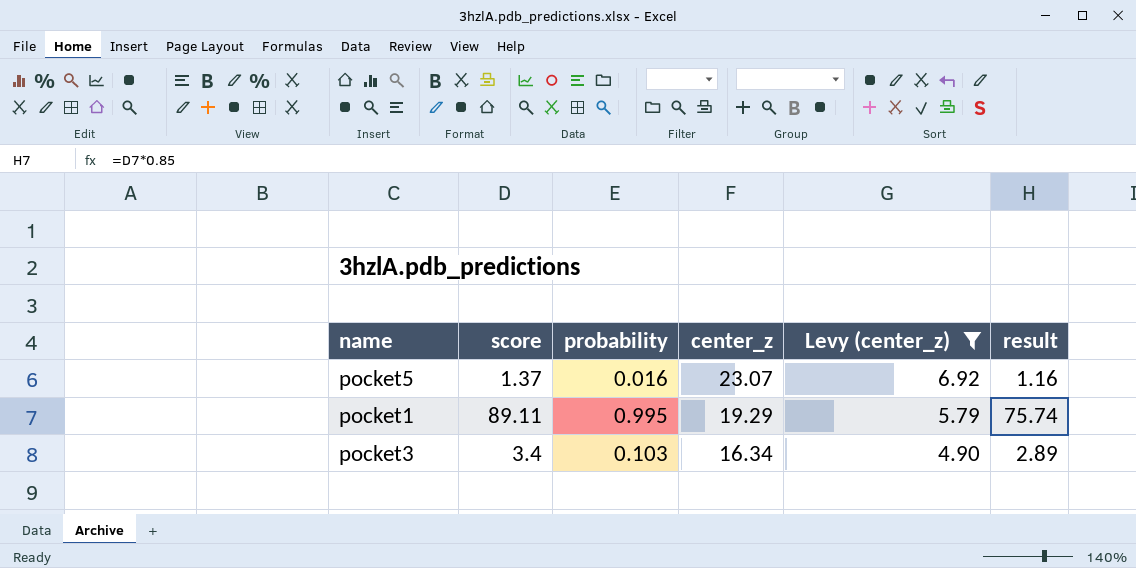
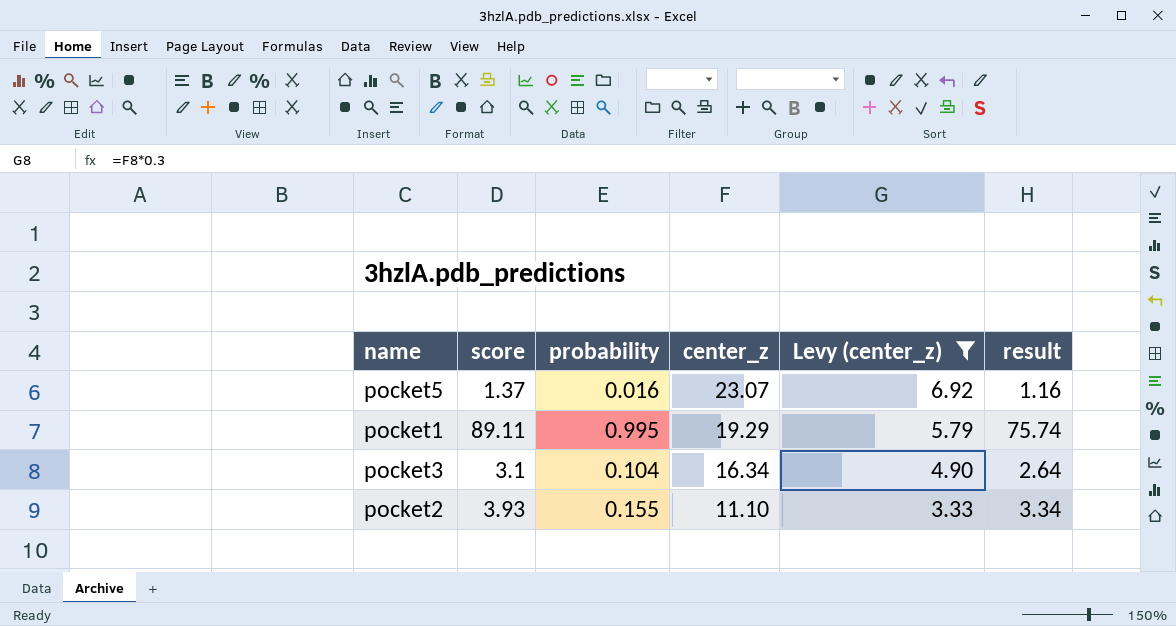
pocket3 | score: 3.4 -> 3.1
pocket3 | probability: 0.103 -> 0.104
pocket3 | result: 2.89 -> 2.64
row pocket2: none -> 3.93 | 0.155 | 11.10 | 3.33 | 3.34

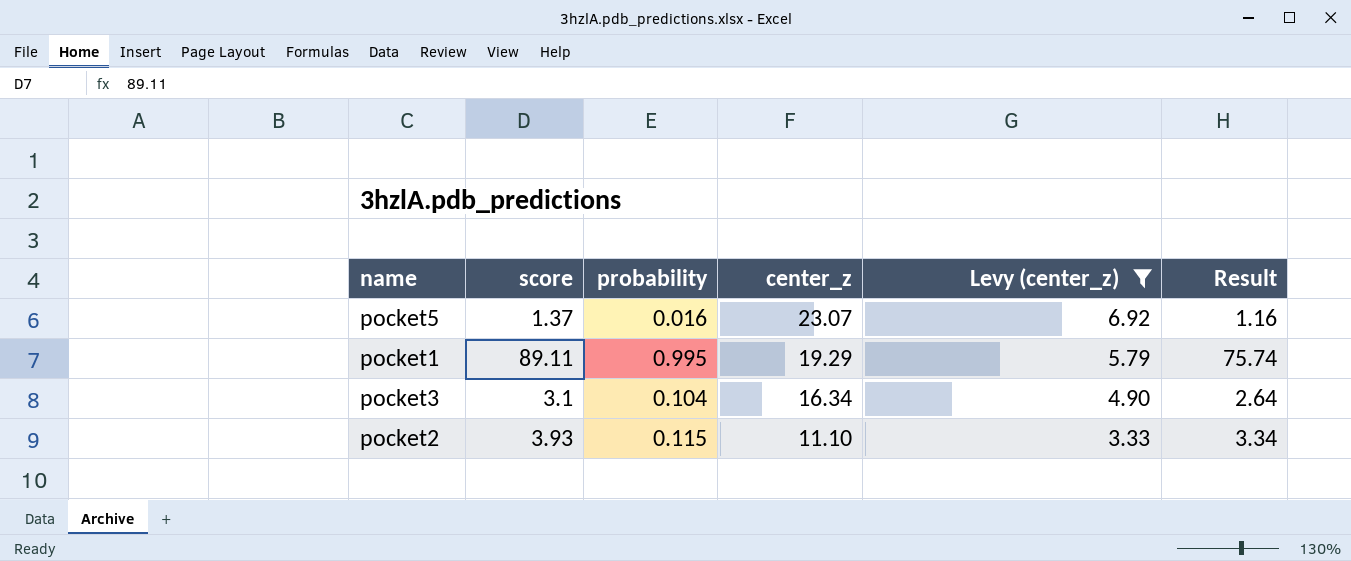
column name: result -> Result
pocket2 | probability: 0.155 -> 0.115

